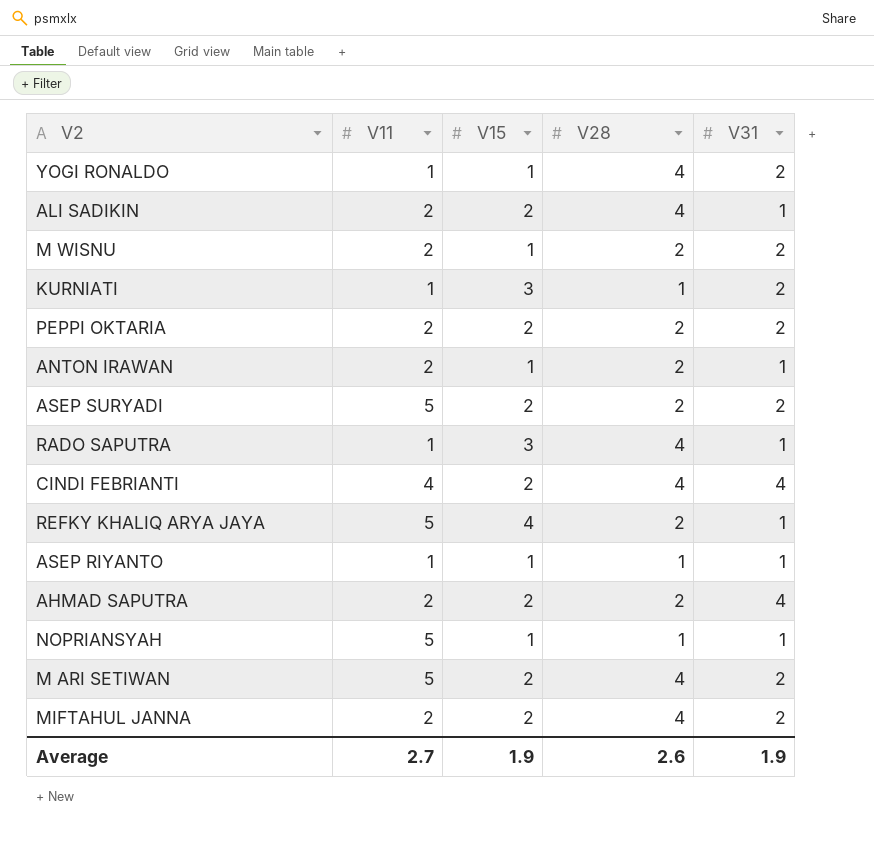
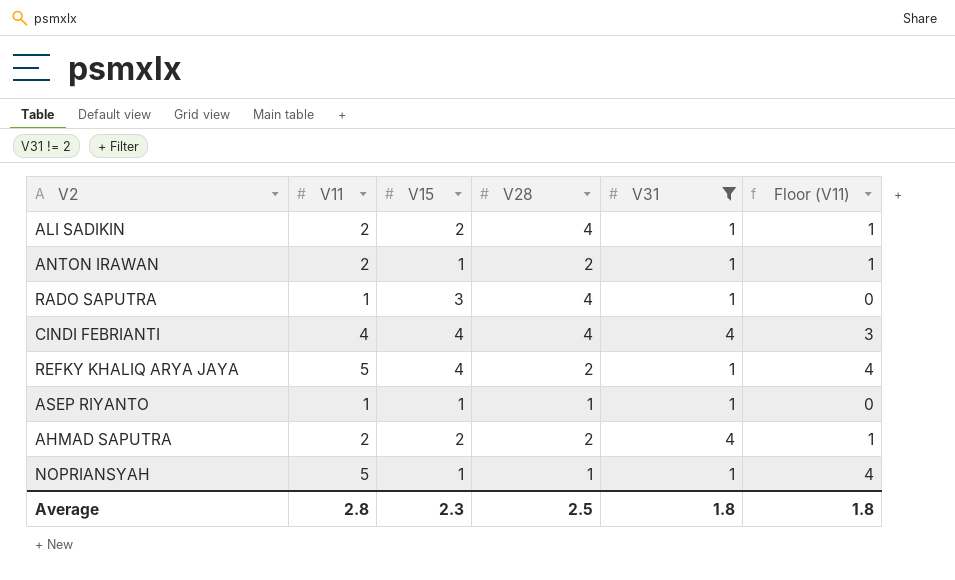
filter: none -> V31 != 2
column Floor (V11) | formula: none -> [V11] - 1
CINDI FEBRIANTI | V15: 2 -> 4
Average | V11: 2.7 -> 2.8
Average | V15: 1.9 -> 2.3
Average | V28: 2.6 -> 2.5
Average | V31: 1.9 -> 1.8

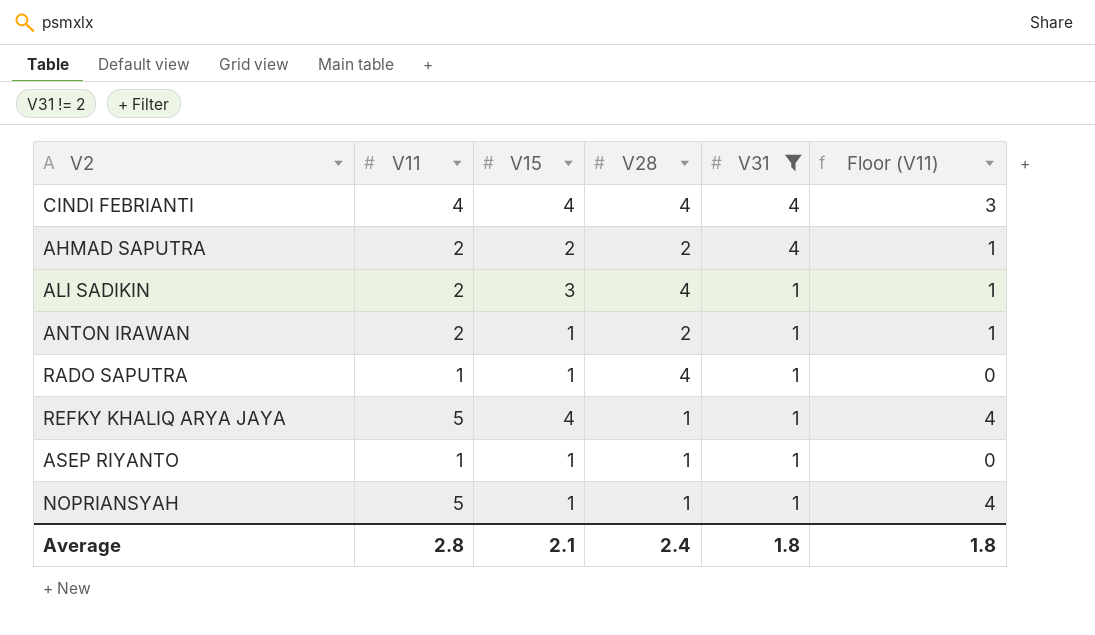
row order: none -> V31 descending
ALI SADIKIN | V15: 2 -> 3
RADO SAPUTRA | V15: 3 -> 1
REFKY KHALIQ ARYA JAYA | V28: 2 -> 1
Average | V15: 2.3 -> 2.1
Average | V28: 2.5 -> 2.4

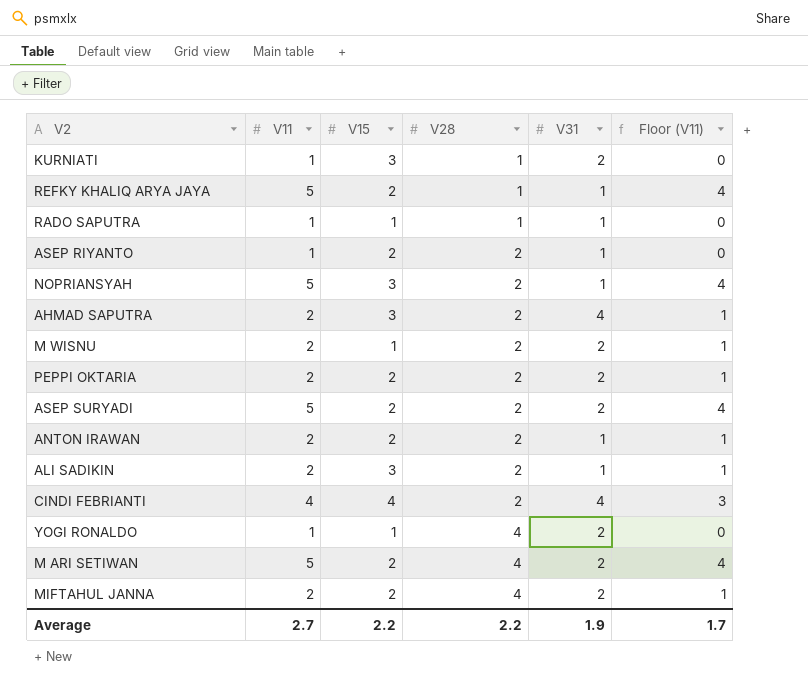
filter: V31 != 2 -> none
row order: V31 descending -> V28 ascending
REFKY KHALIQ ARYA JAYA | V15: 4 -> 2
RADO SAPUTRA | V28: 4 -> 1
ASEP RIYANTO | V15: 1 -> 2
ASEP RIYANTO | V28: 1 -> 2
NOPRIANSYAH | V15: 1 -> 3
NOPRIANSYAH | V28: 1 -> 2
AHMAD SAPUTRA | V15: 2 -> 3
ANTON IRAWAN | V15: 1 -> 2
ALI SADIKIN | V28: 4 -> 2
CINDI FEBRIANTI | V28: 4 -> 2
Average | V11: 2.8 -> 2.7
Average | V15: 2.1 -> 2.2
Average | V28: 2.4 -> 2.2
Average | V31: 1.8 -> 1.9
Average | Floor (V11): 1.8 -> 1.7

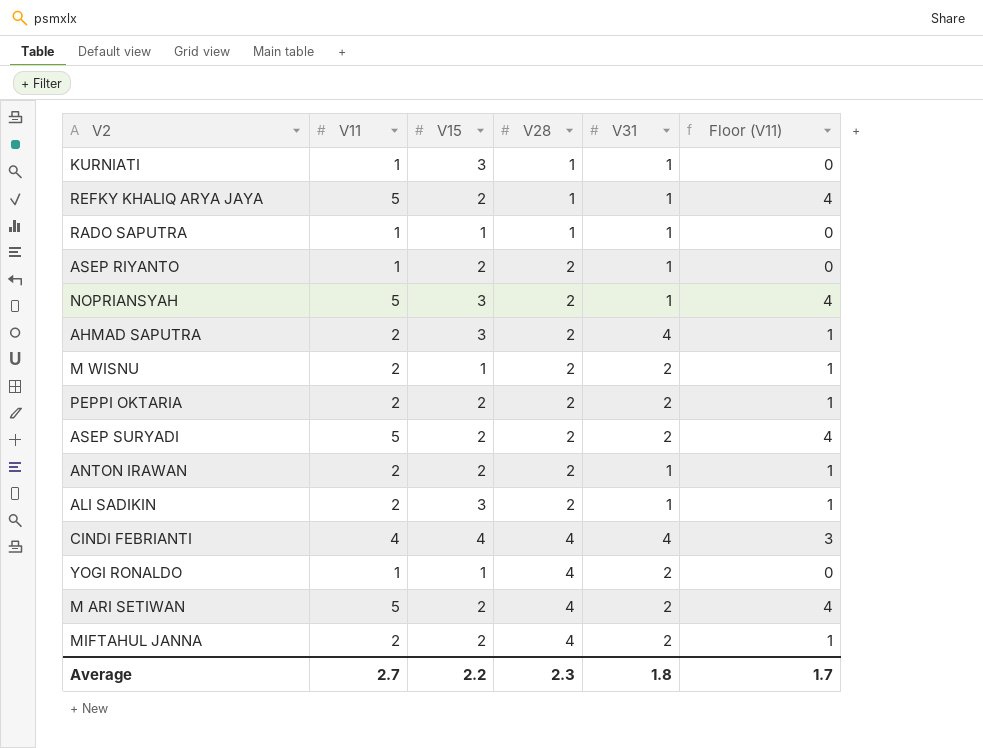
KURNIATI | V31: 2 -> 1
CINDI FEBRIANTI | V28: 2 -> 4
Average | V28: 2.2 -> 2.3
Average | V31: 1.9 -> 1.8

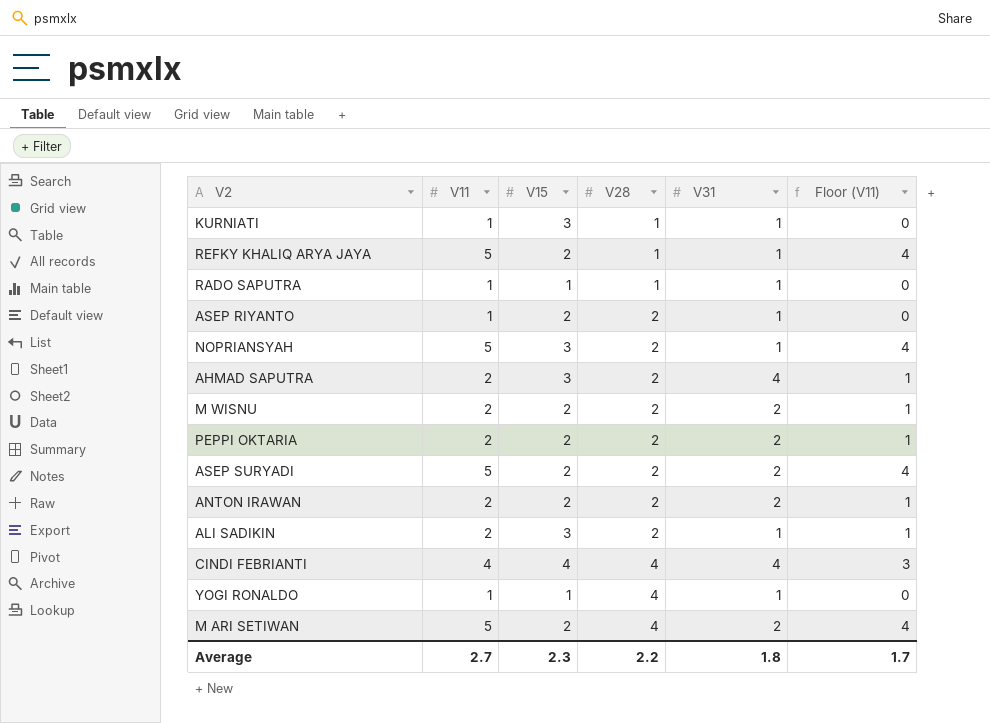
row MIFTAHUL JANNA: 2 | 2 | 4 | 2 | 1 -> none
M WISNU | V15: 1 -> 2
ANTON IRAWAN | V31: 1 -> 2
YOGI RONALDO | V31: 2 -> 1
Average | V15: 2.2 -> 2.3
Average | V28: 2.3 -> 2.2

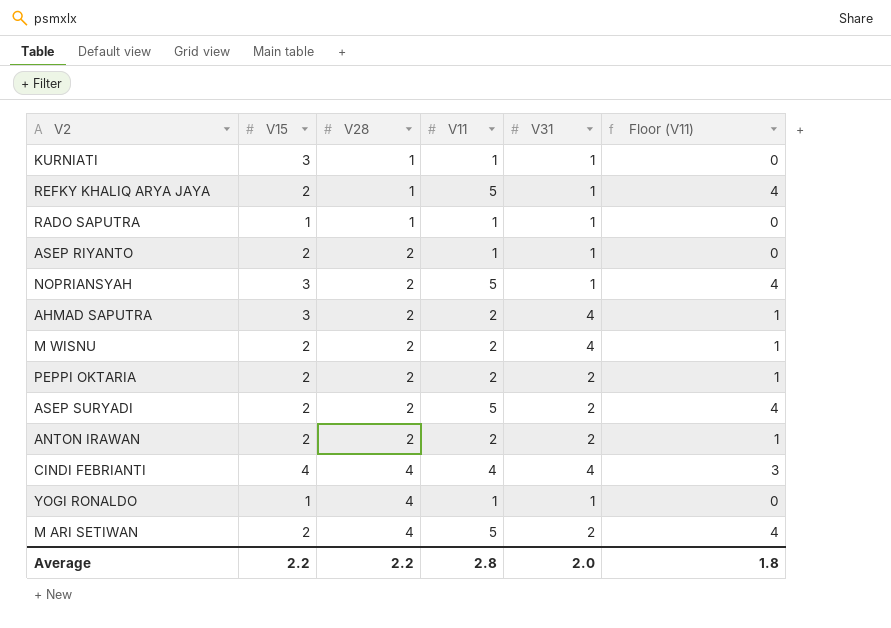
column V11 | position: 2 -> 4
row ALI SADIKIN: 2 | 3 | 2 | 1 | 1 -> none
M WISNU | V31: 2 -> 4
Average | V15: 2.3 -> 2.2
Average | V11: 2.7 -> 2.8
Average | V31: 1.8 -> 2.0
Average | Floor (V11): 1.7 -> 1.8

